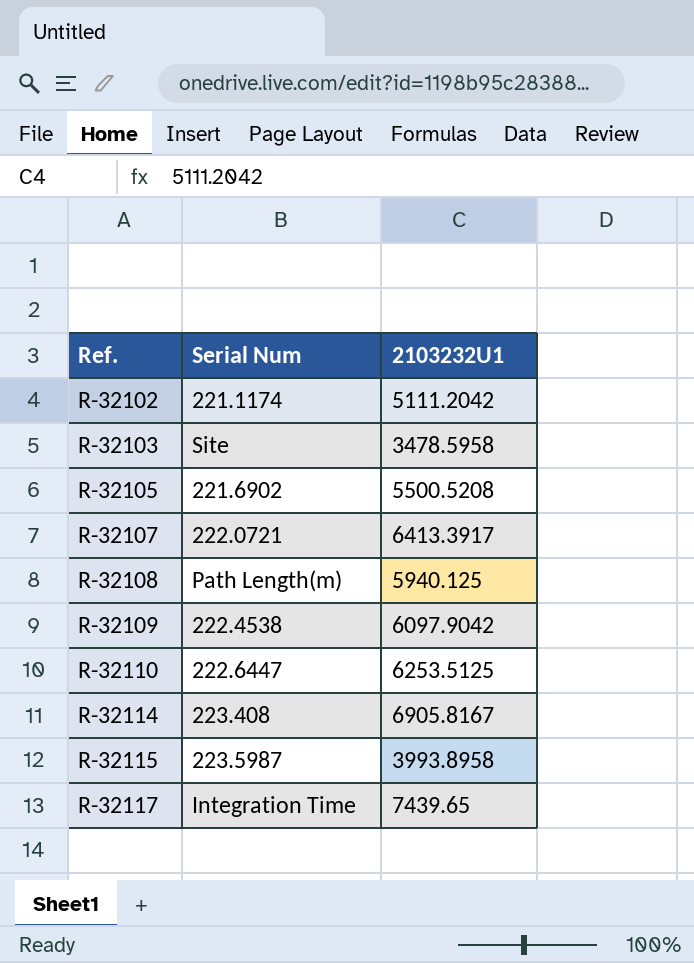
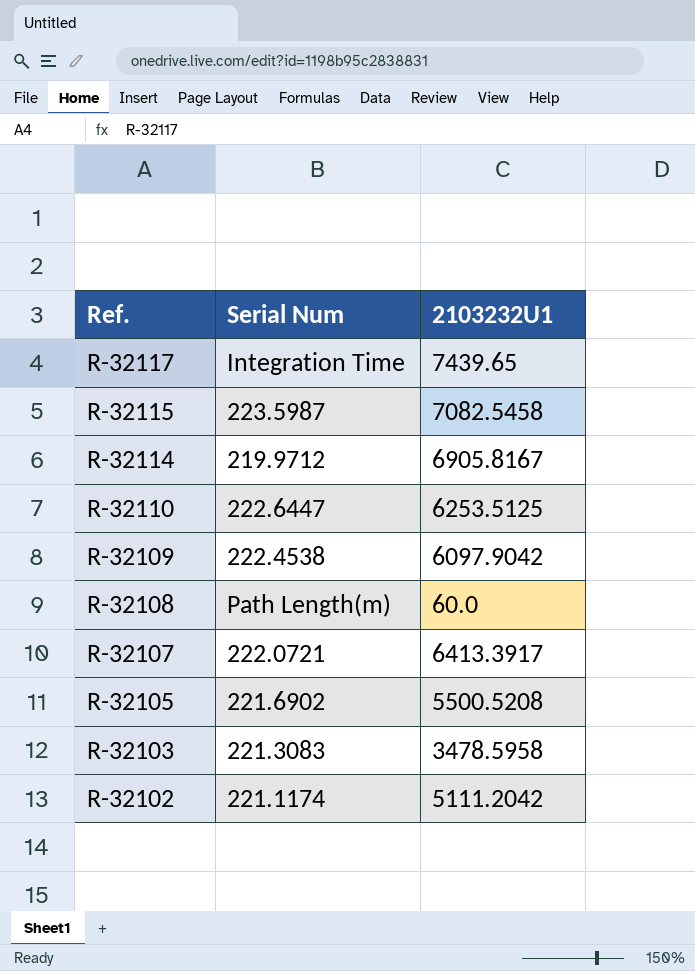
row order: Ref. ascending -> Ref. descending
R-32115 | 2103232U1: 3993.8958 -> 7082.5458
R-32114 | Serial Num: 223.408 -> 219.9712
R-32108 | 2103232U1: 5940.125 -> 60.0
R-32103 | Serial Num: Site -> 221.3083

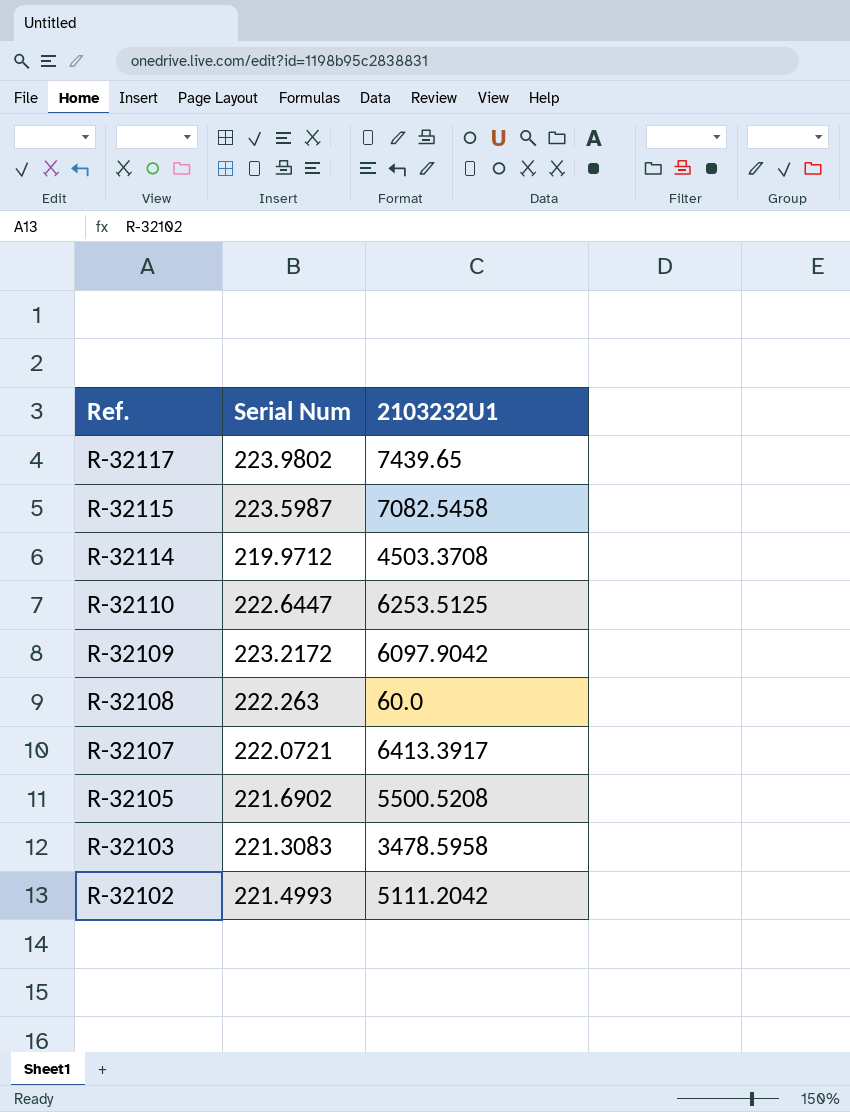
R-32117 | Serial Num: Integration Time -> 223.9802
R-32114 | 2103232U1: 6905.8167 -> 4503.3708
R-32109 | Serial Num: 222.4538 -> 223.2172
R-32108 | Serial Num: Path Length(m) -> 222.263
R-32102 | Serial Num: 221.1174 -> 221.4993

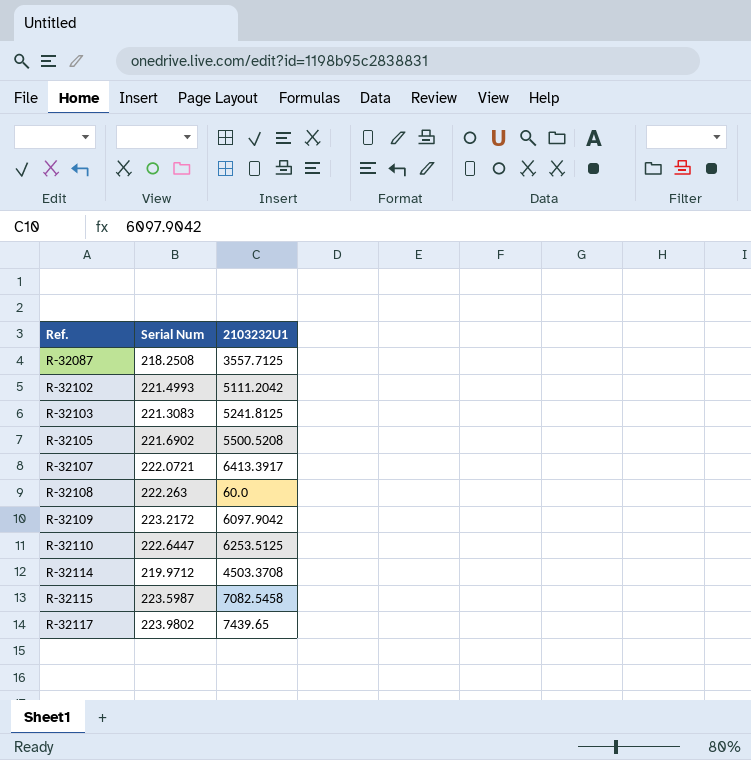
row order: Ref. descending -> Ref. ascending
row R-32087: none -> 218.2508 | 3557.7125
R-32103 | 2103232U1: 3478.5958 -> 5241.8125

